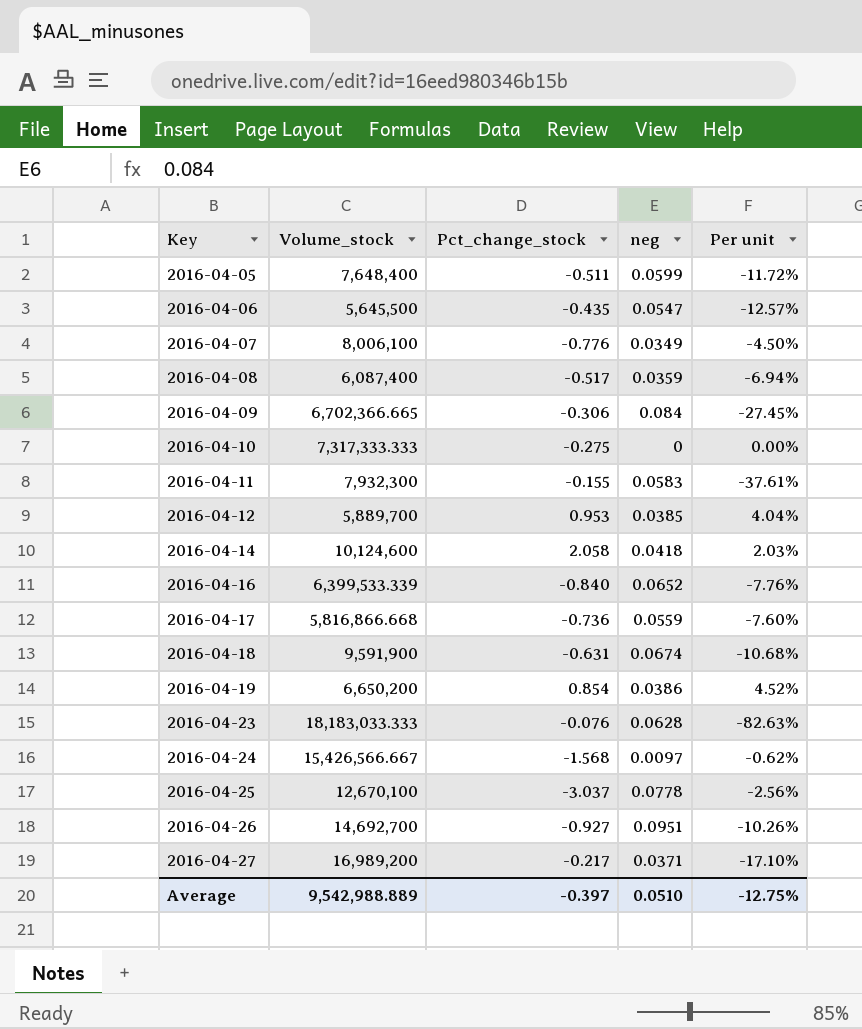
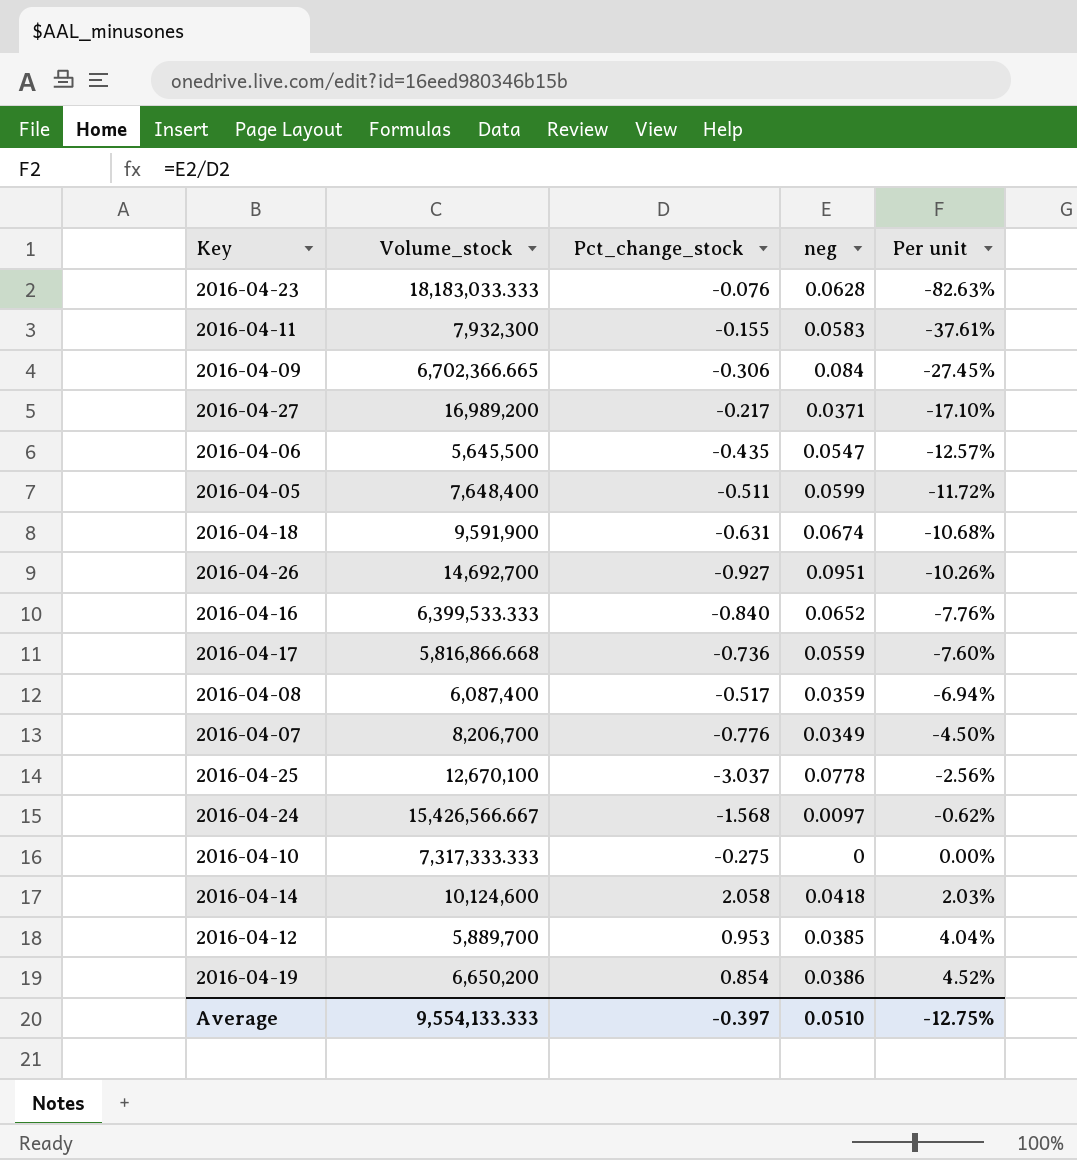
row order: Key ascending -> Per unit ascending
2016-04-16 | Volume_stock: 6,399,533.339 -> 6,399,533.333
2016-04-07 | Volume_stock: 8,006,100 -> 8,206,700
Average | Volume_stock: 9,542,988.889 -> 9,554,133.333

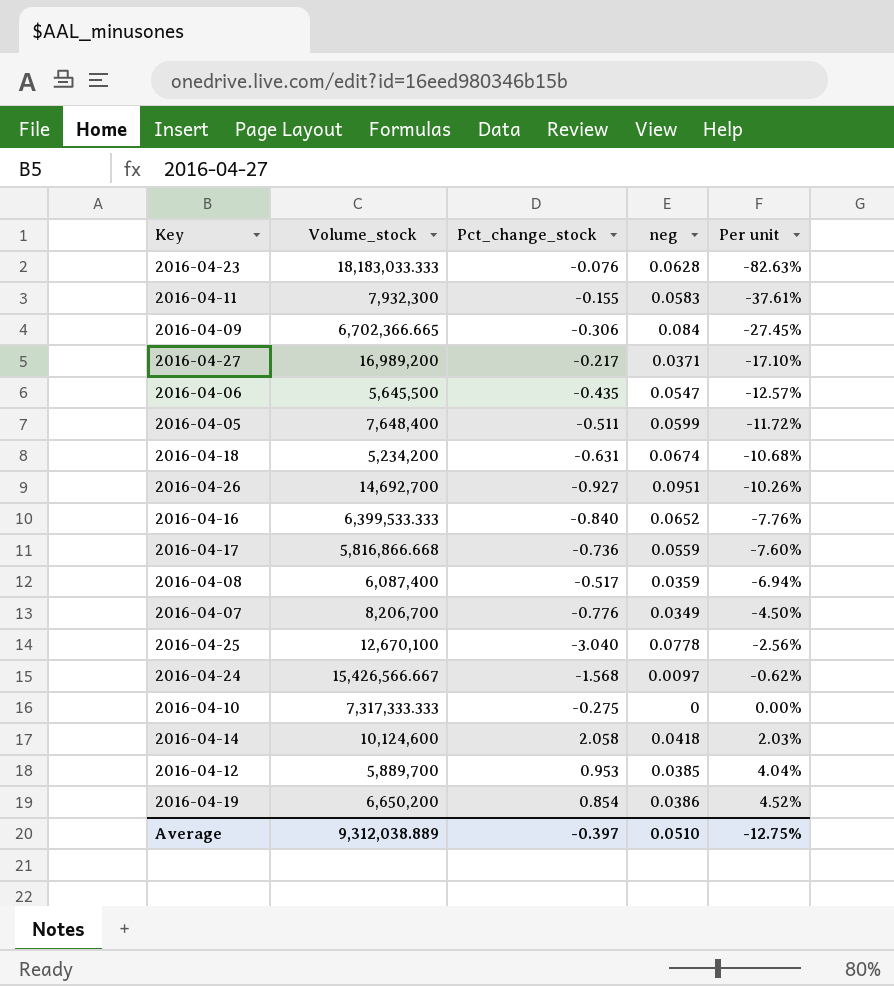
2016-04-18 | Volume_stock: 9,591,900 -> 5,234,200
2016-04-25 | Pct_change_stock: -3.037 -> -3.040
Average | Volume_stock: 9,554,133.333 -> 9,312,038.889

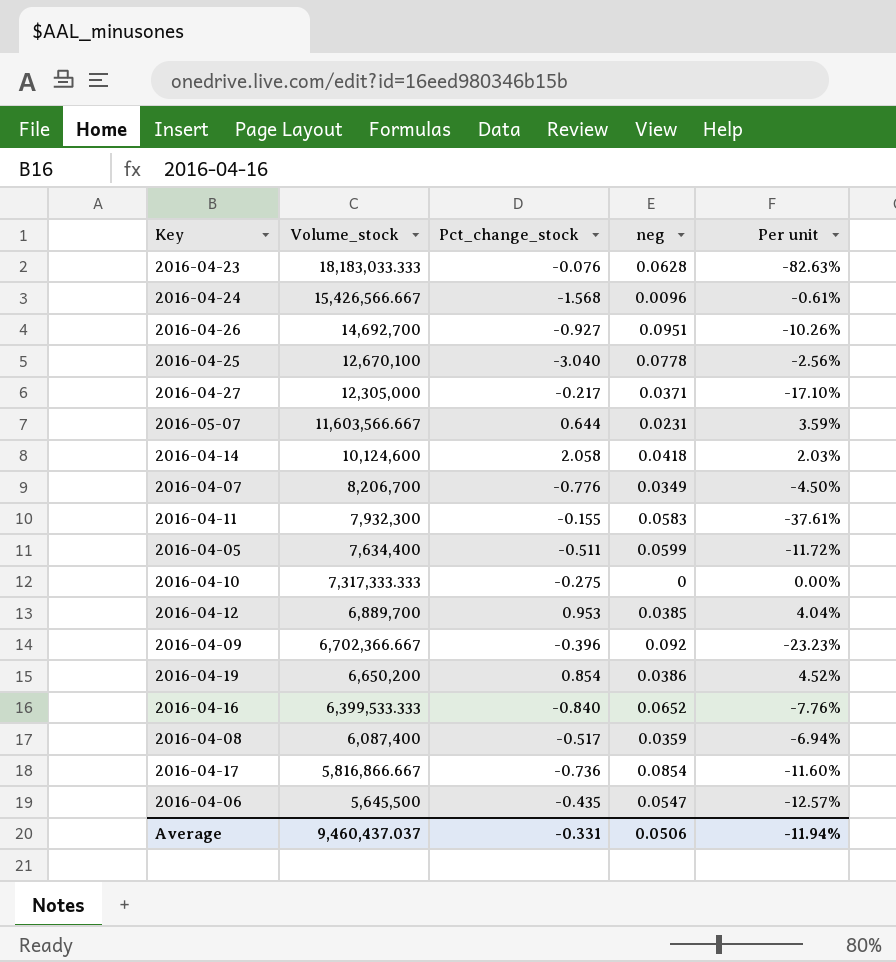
row order: Per unit ascending -> Volume_stock descending
row 2016-04-18: 5,234,200 | -0.631 | 0.0674 | -10.68% -> none
2016-04-24 | neg: 0.0097 -> 0.0096
2016-04-24 | Per unit: -0.62% -> -0.61%
2016-04-27 | Volume_stock: 16,989,200 -> 12,305,000
row 2016-05-07: none -> 11,603,566.667 | 0.644 | 0.0231 | 3.59%
2016-04-05 | Volume_stock: 7,648,400 -> 7,634,400
2016-04-12 | Volume_stock: 5,889,700 -> 6,889,700
2016-04-09 | Volume_stock: 6,702,366.665 -> 6,702,366.667
2016-04-09 | Pct_change_stock: -0.306 -> -0.396
2016-04-09 | neg: 0.084 -> 0.092
2016-04-09 | Per unit: -27.45% -> -23.23%
2016-04-17 | Volume_stock: 5,816,866.668 -> 5,816,866.667
2016-04-17 | neg: 0.0559 -> 0.0854
2016-04-17 | Per unit: -7.60% -> -11.60%
Average | Volume_stock: 9,312,038.889 -> 9,460,437.037
Average | Pct_change_stock: -0.397 -> -0.331
Average | neg: 0.0510 -> 0.0506
Average | Per unit: -12.75% -> -11.94%

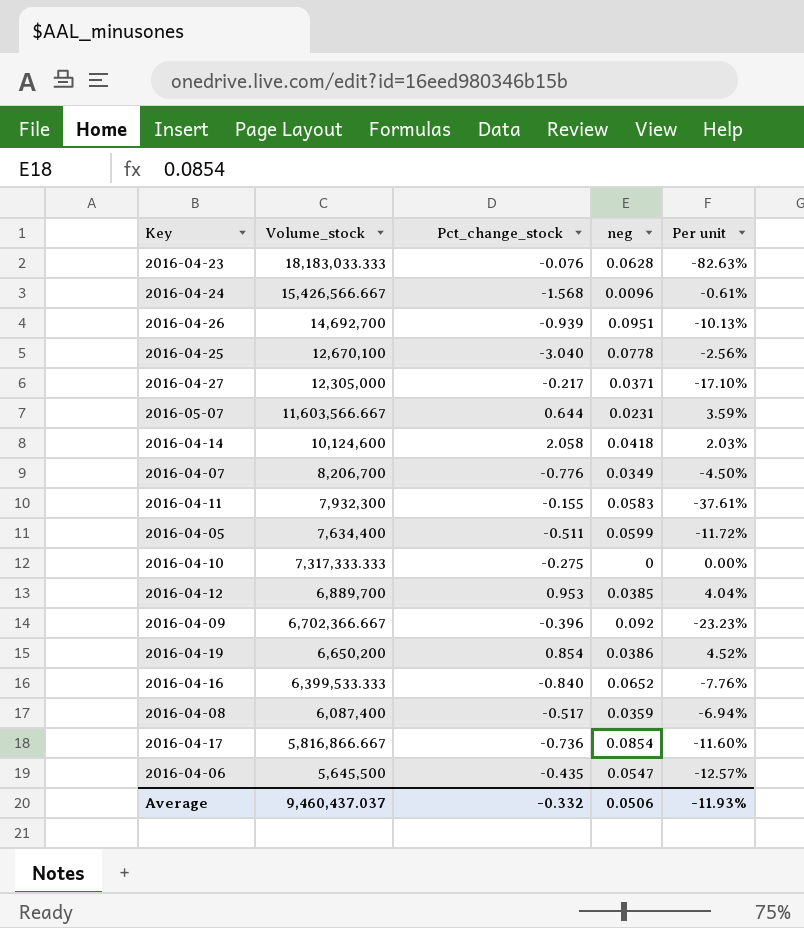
2016-04-26 | Pct_change_stock: -0.927 -> -0.939
2016-04-26 | Per unit: -10.26% -> -10.13%
Average | Pct_change_stock: -0.331 -> -0.332
Average | Per unit: -11.94% -> -11.93%

